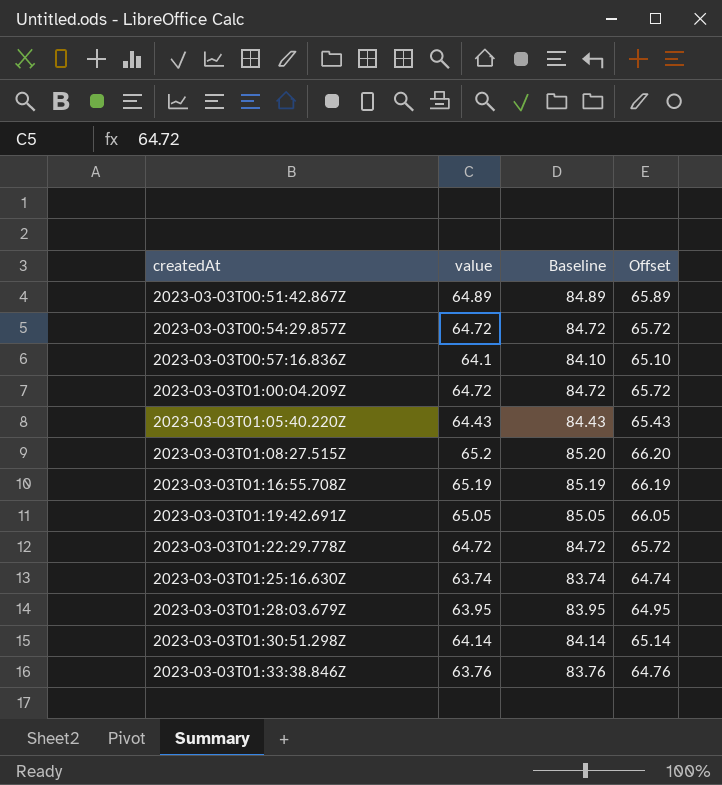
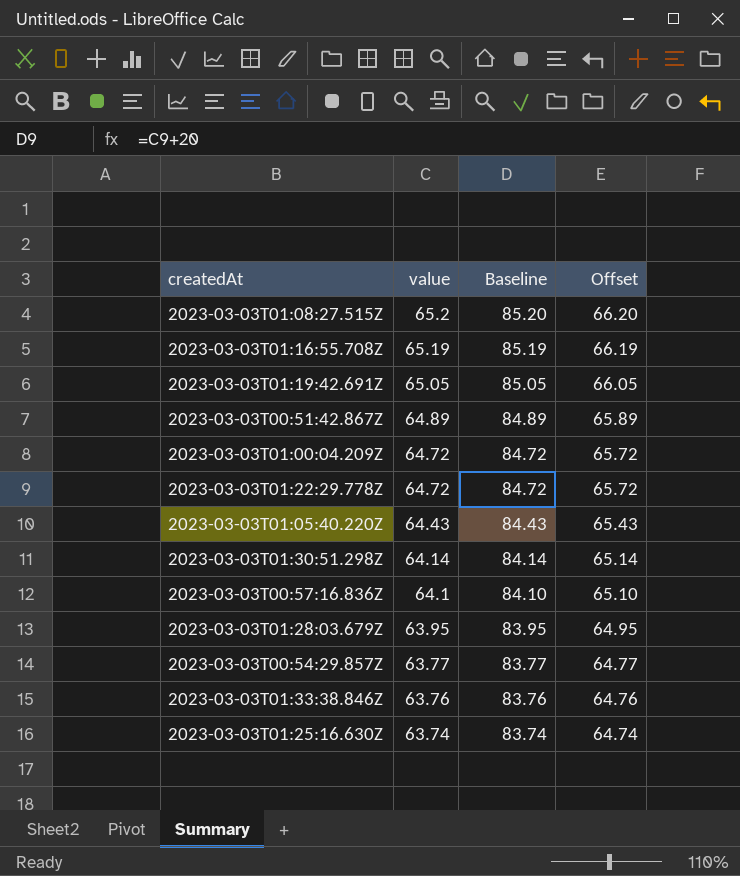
row order: createdAt ascending -> value descending
2023-03-03T00:54:29.857Z | value: 64.72 -> 63.77
2023-03-03T00:54:29.857Z | Baseline: 84.72 -> 83.77
2023-03-03T00:54:29.857Z | Offset: 65.72 -> 64.77

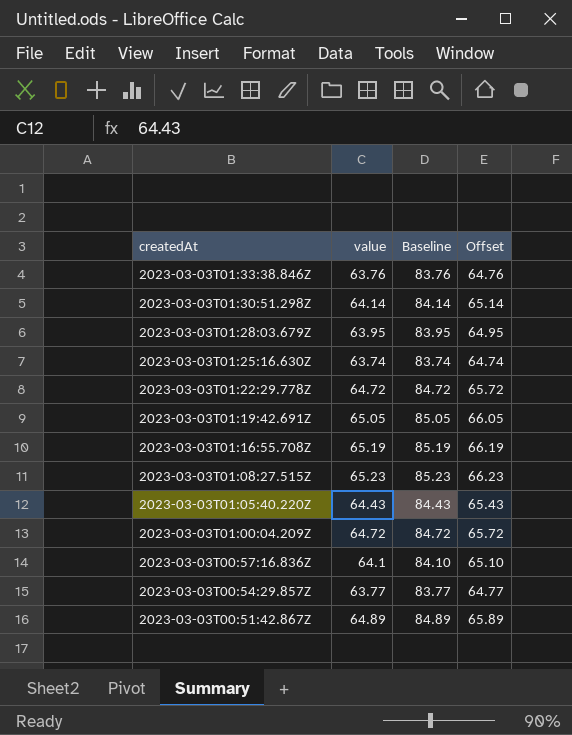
row order: value descending -> createdAt descending
2023-03-03T01:08:27.515Z | value: 65.2 -> 65.23
2023-03-03T01:08:27.515Z | Baseline: 85.20 -> 85.23
2023-03-03T01:08:27.515Z | Offset: 66.20 -> 66.23

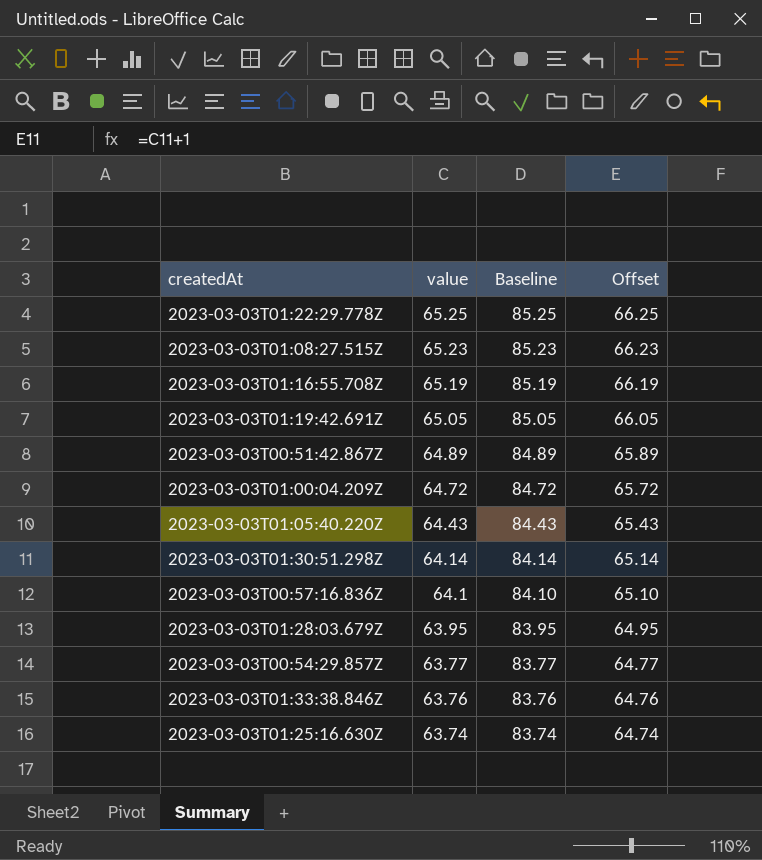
row order: createdAt descending -> value descending
2023-03-03T01:22:29.778Z | value: 64.72 -> 65.25
2023-03-03T01:22:29.778Z | Baseline: 84.72 -> 85.25
2023-03-03T01:22:29.778Z | Offset: 65.72 -> 66.25

